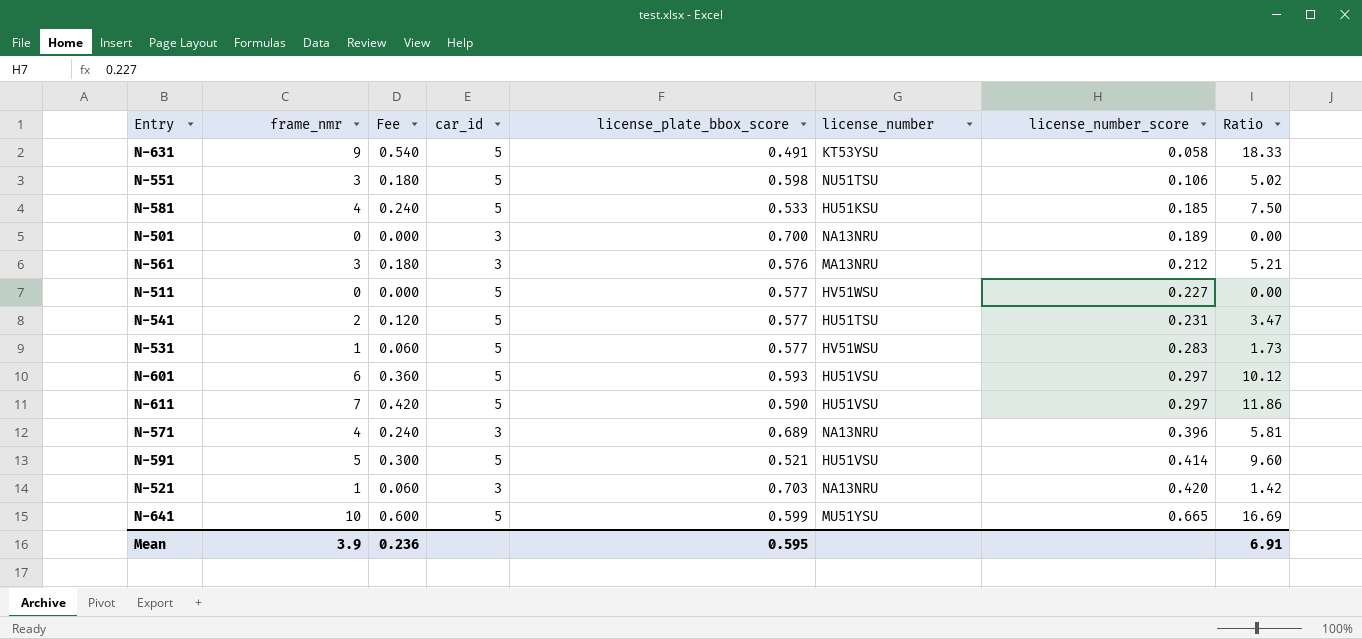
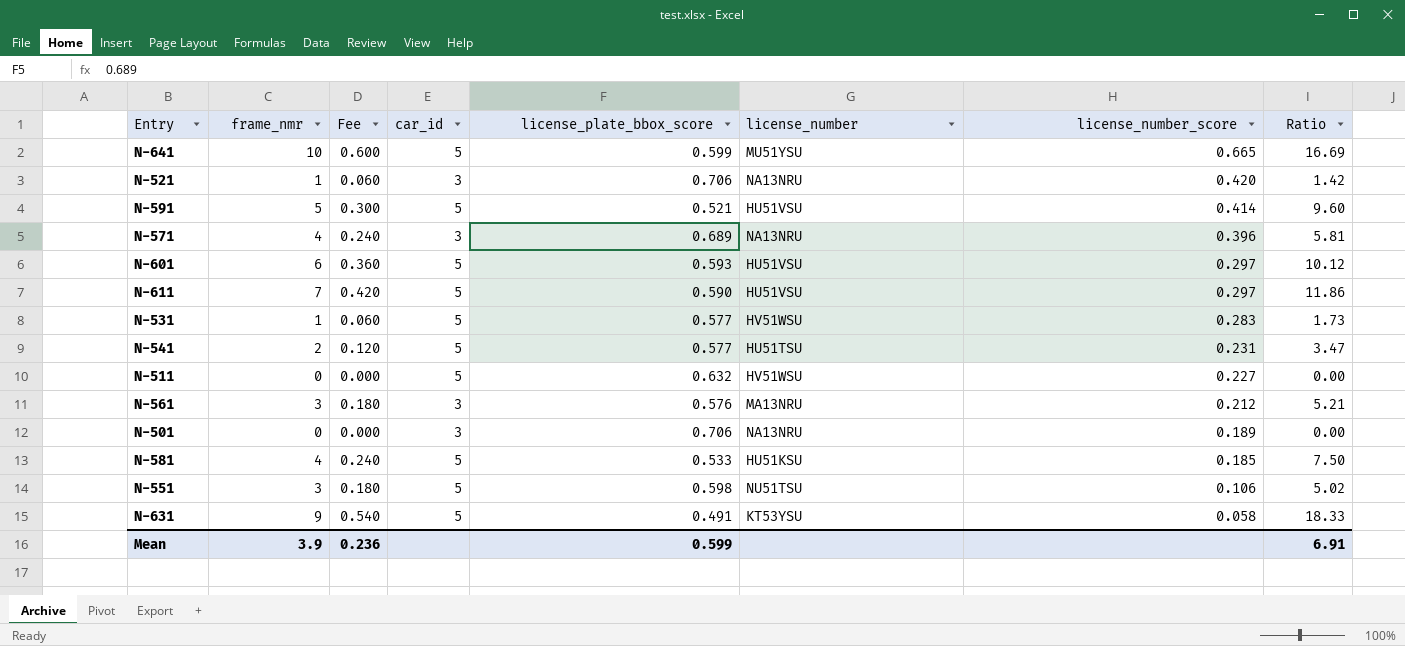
row order: license_number_score ascending -> license_number_score descending
N-521 | license_plate_bbox_score: 0.703 -> 0.706
N-511 | license_plate_bbox_score: 0.577 -> 0.632
N-501 | license_plate_bbox_score: 0.700 -> 0.706
Mean | license_plate_bbox_score: 0.595 -> 0.599

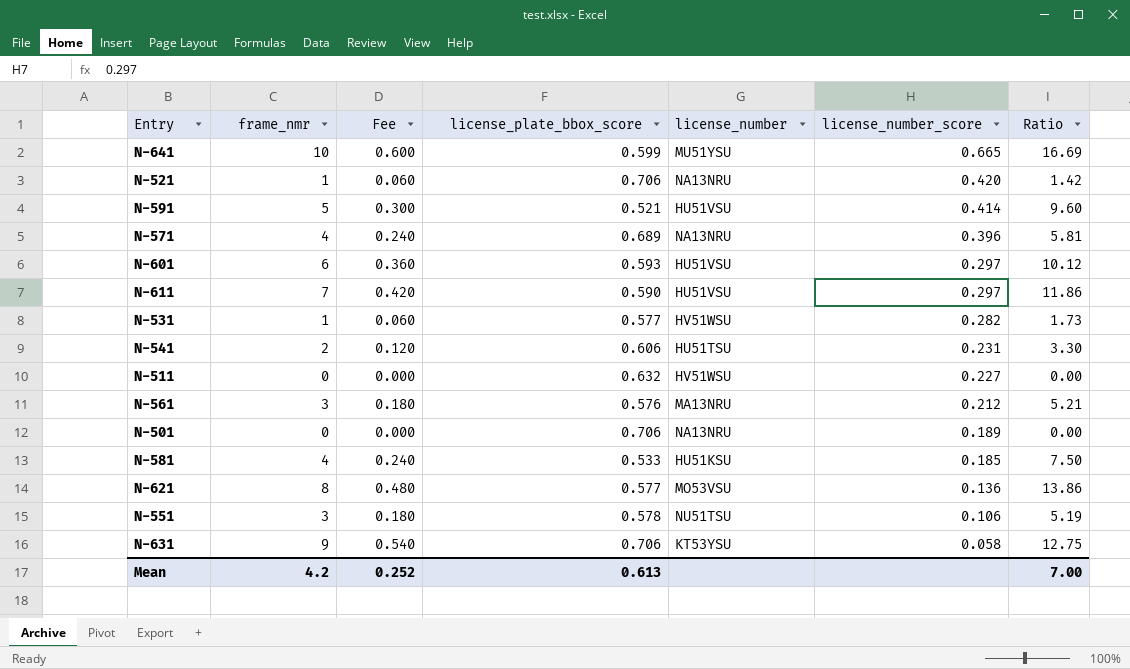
column car_id | position: 4 -> none
N-531 | license_number_score: 0.283 -> 0.282
N-541 | license_plate_bbox_score: 0.577 -> 0.606
N-541 | Ratio: 3.47 -> 3.30
row N-621: none -> 8 | 0.480 | 0.577 | MO53VSU | 0.136 | 13.86
N-551 | license_plate_bbox_score: 0.598 -> 0.578
N-551 | Ratio: 5.02 -> 5.19
N-631 | license_plate_bbox_score: 0.491 -> 0.706
N-631 | Ratio: 18.33 -> 12.75
Mean | frame_nmr: 3.9 -> 4.2
Mean | Fee: 0.236 -> 0.252
Mean | license_plate_bbox_score: 0.599 -> 0.613
Mean | Ratio: 6.91 -> 7.00

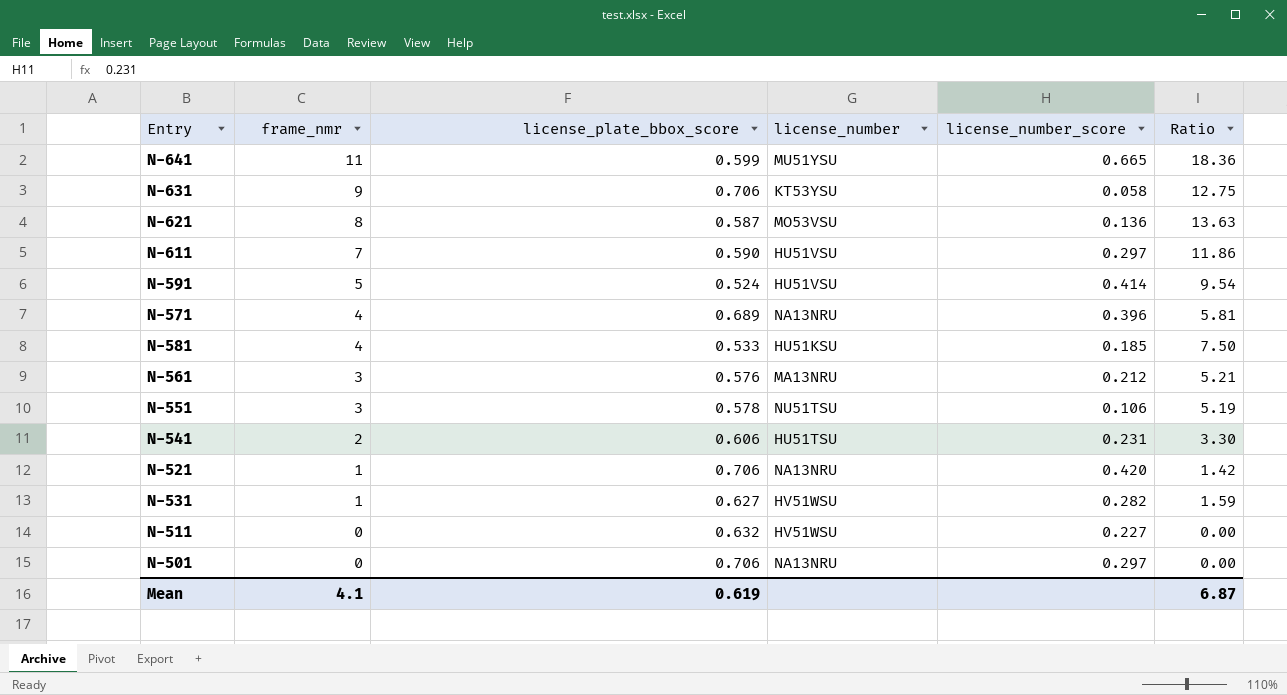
row order: license_number_score descending -> frame_nmr descending
column Fee | formula: [frame_nmr] * 0.06 -> none
row N-601: 6 | 0.360 | 0.593 | HU51VSU | 0.297 | 10.12 -> none
N-641 | frame_nmr: 10 -> 11
N-641 | Ratio: 16.69 -> 18.36
N-621 | license_plate_bbox_score: 0.577 -> 0.587
N-621 | Ratio: 13.86 -> 13.63
N-591 | license_plate_bbox_score: 0.521 -> 0.524
N-591 | Ratio: 9.60 -> 9.54
N-531 | license_plate_bbox_score: 0.577 -> 0.627
N-531 | Ratio: 1.73 -> 1.59
N-501 | license_number_score: 0.189 -> 0.297
Mean | frame_nmr: 4.2 -> 4.1
Mean | license_plate_bbox_score: 0.613 -> 0.619
Mean | Ratio: 7.00 -> 6.87

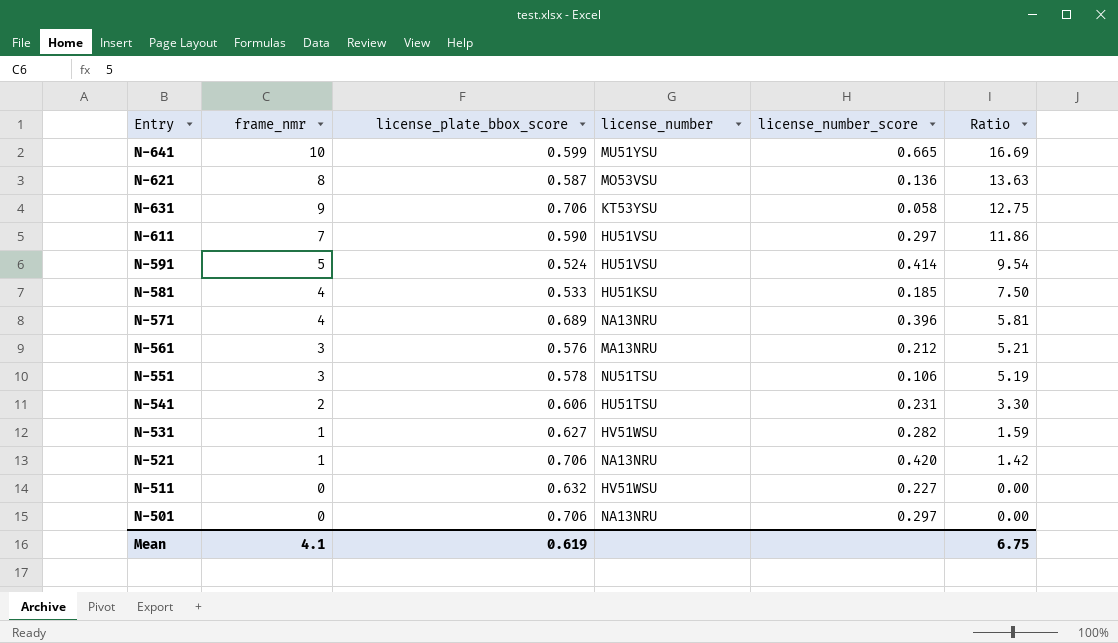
row order: frame_nmr descending -> Ratio descending
N-641 | frame_nmr: 11 -> 10
N-641 | Ratio: 18.36 -> 16.69
Mean | Ratio: 6.87 -> 6.75

